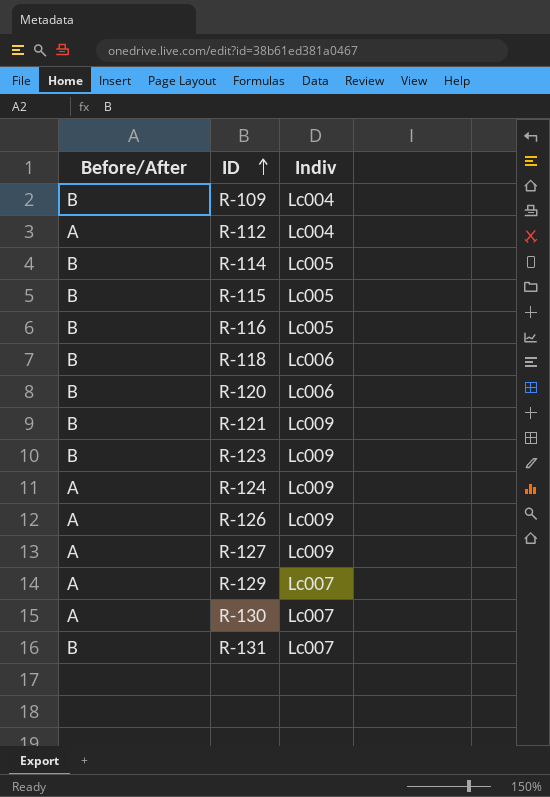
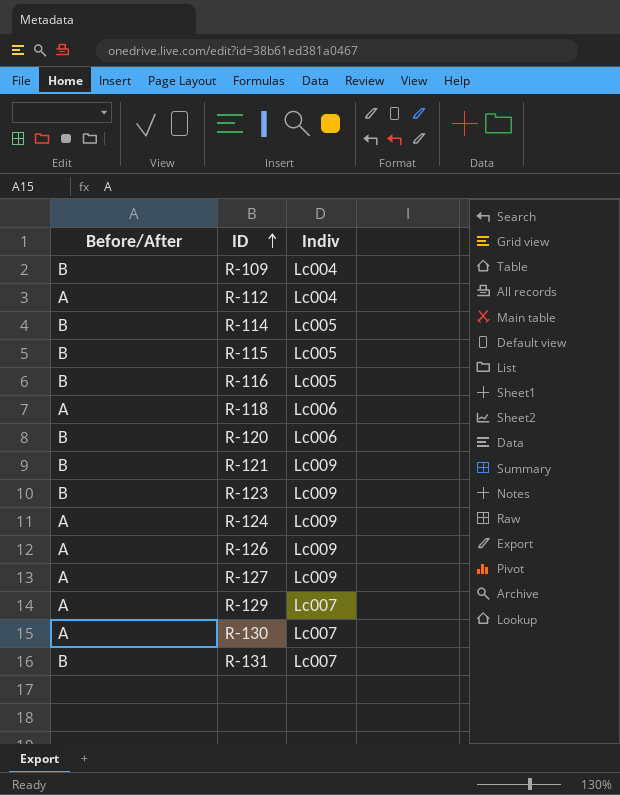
R-118 | Before/After: B -> A

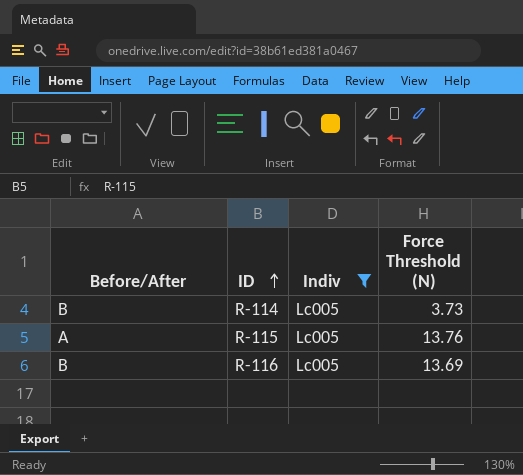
filter: none -> Indiv = Lc005
column Force Threshold (N) | position: none -> 4
R-115 | Before/After: B -> A

